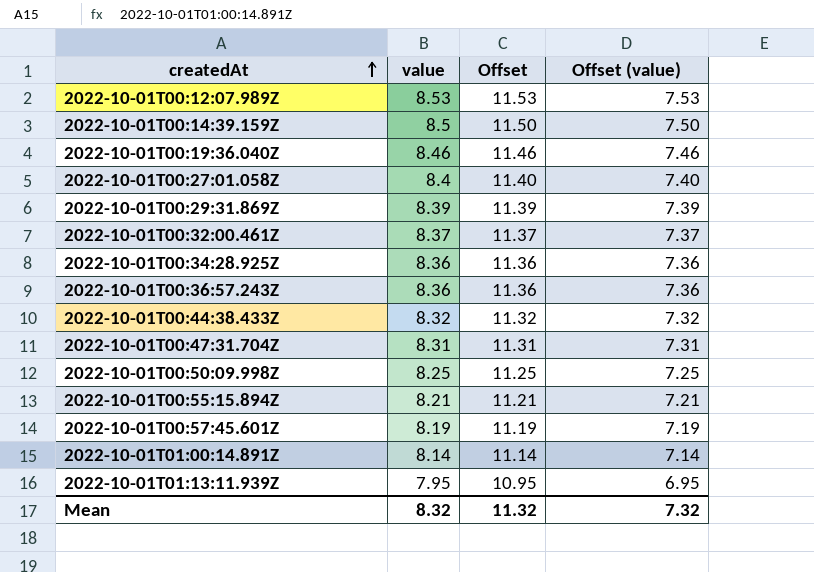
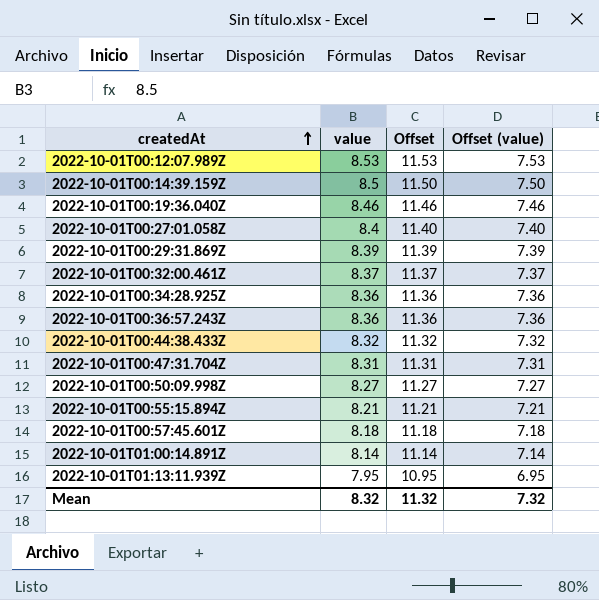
2022-10-01T00:50:09.998Z | value: 8.25 -> 8.27
2022-10-01T00:50:09.998Z | Offset: 11.25 -> 11.27
2022-10-01T00:50:09.998Z | Offset (value): 7.25 -> 7.27
2022-10-01T00:57:45.601Z | value: 8.19 -> 8.18
2022-10-01T00:57:45.601Z | Offset: 11.19 -> 11.18
2022-10-01T00:57:45.601Z | Offset (value): 7.19 -> 7.18

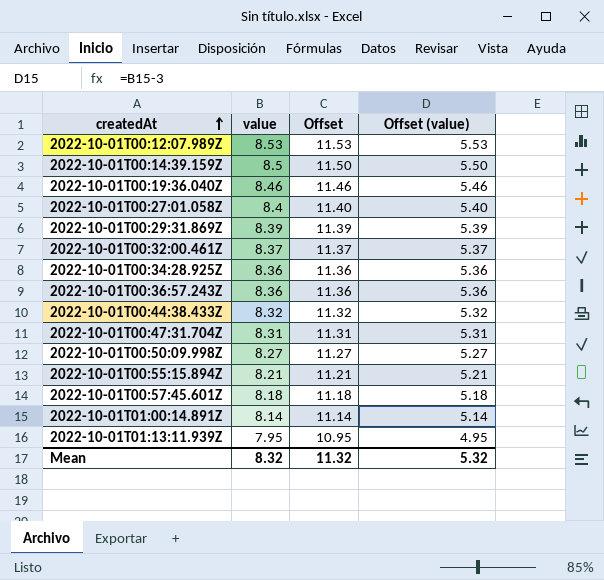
column Offset (value) | formula: [value] - 1 -> [value] - 3
Mean | Offset (value): 7.32 -> 5.32

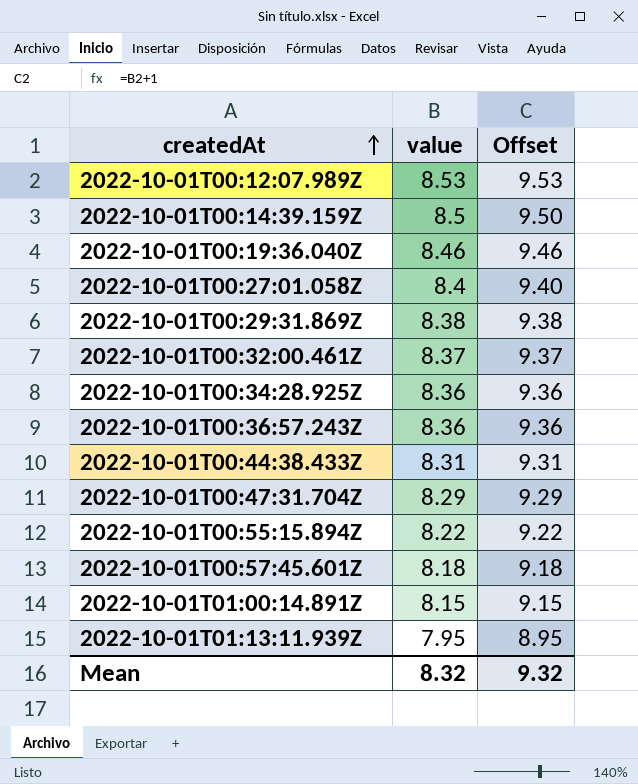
column Offset (value) | formula: [value] - 3 -> none
column Offset | formula: [value] + 3 -> [value] + 1
row 2022-10-01T00:50:09.998Z: 8.27 | 11.27 | 5.27 -> none
2022-10-01T00:29:31.869Z | value: 8.39 -> 8.38
2022-10-01T00:44:38.433Z | value: 8.32 -> 8.31
2022-10-01T00:47:31.704Z | value: 8.31 -> 8.29
2022-10-01T00:55:15.894Z | value: 8.21 -> 8.22
2022-10-01T01:00:14.891Z | value: 8.14 -> 8.15
Mean | Offset: 11.32 -> 9.32

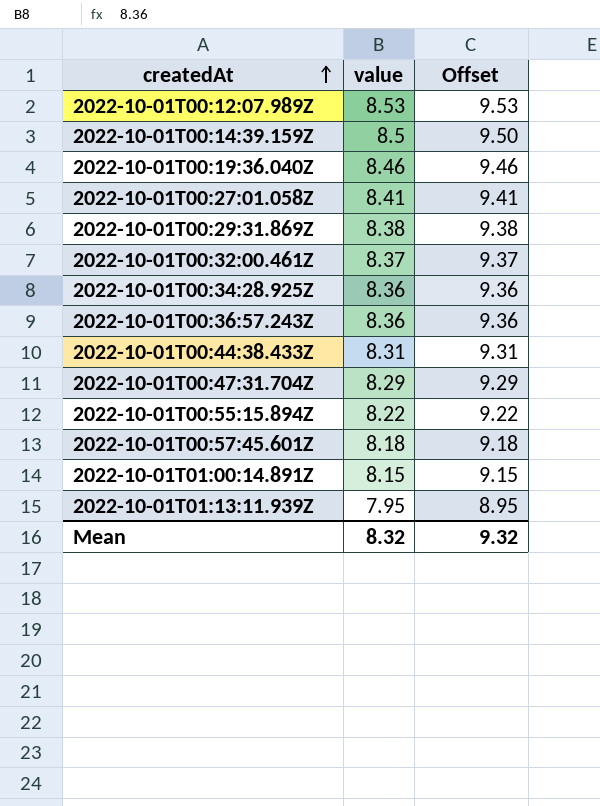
2022-10-01T00:27:01.058Z | value: 8.4 -> 8.41
2022-10-01T00:27:01.058Z | Offset: 9.40 -> 9.41

